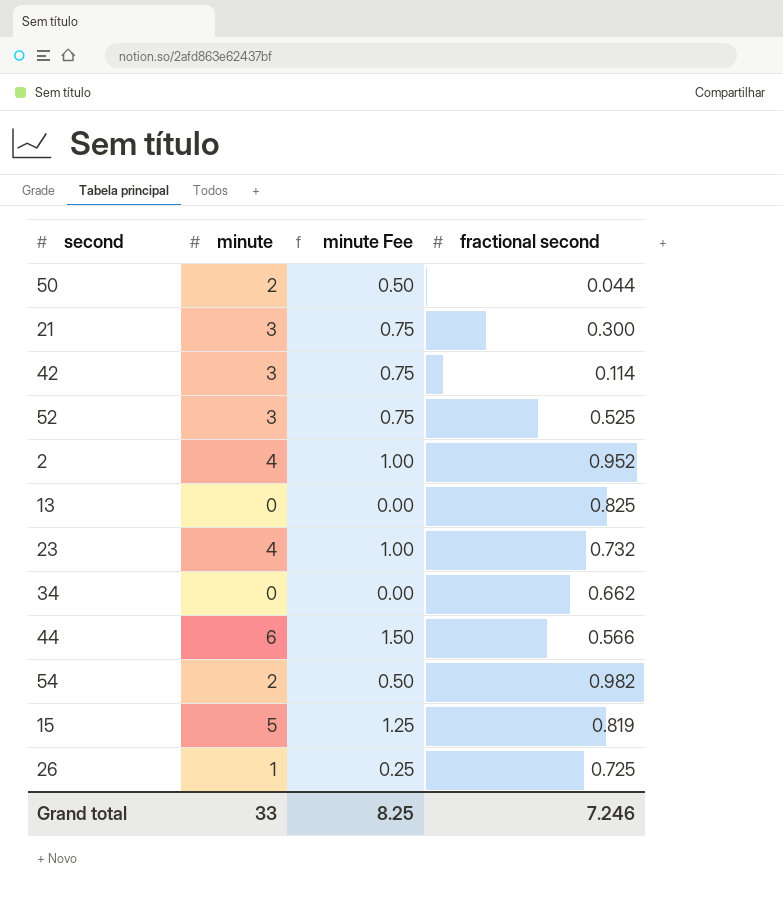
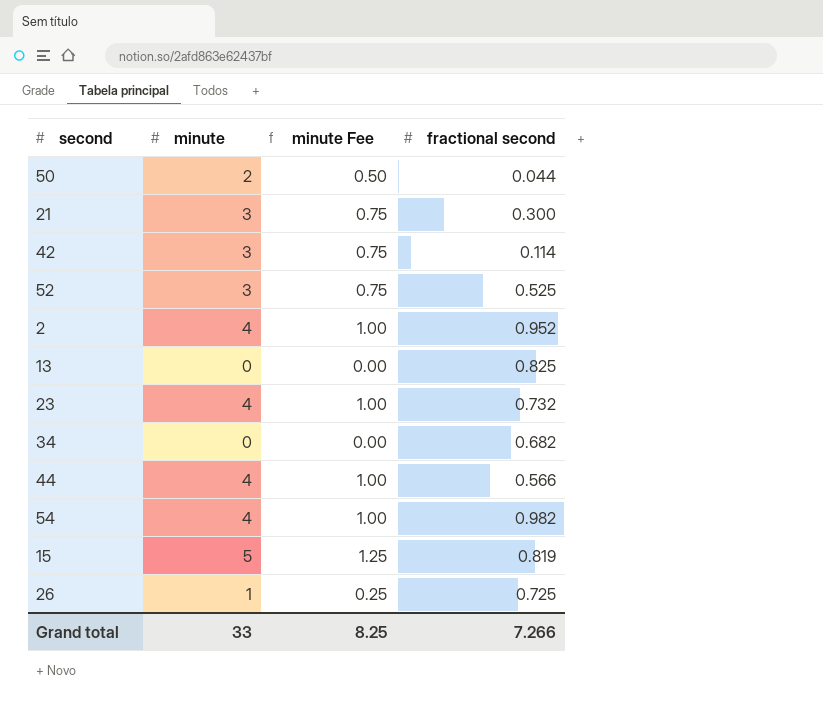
34 | fractional second: 0.662 -> 0.682
44 | minute: 6 -> 4
44 | minute Fee: 1.50 -> 1.00
54 | minute: 2 -> 4
54 | minute Fee: 0.50 -> 1.00
Grand total | fractional second: 7.246 -> 7.266

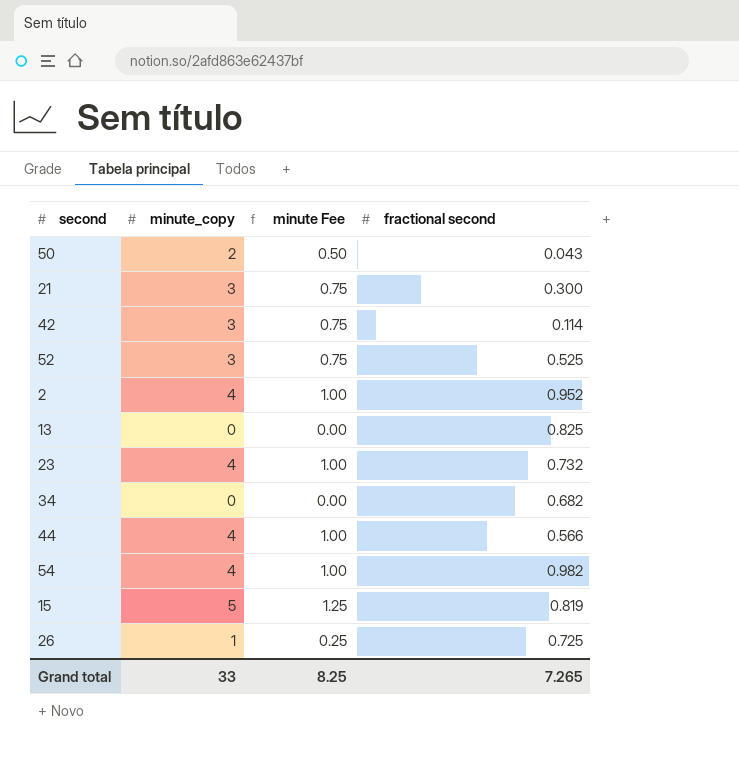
column name: minute -> minute_copy
50 | fractional second: 0.044 -> 0.043
Grand total | fractional second: 7.266 -> 7.265

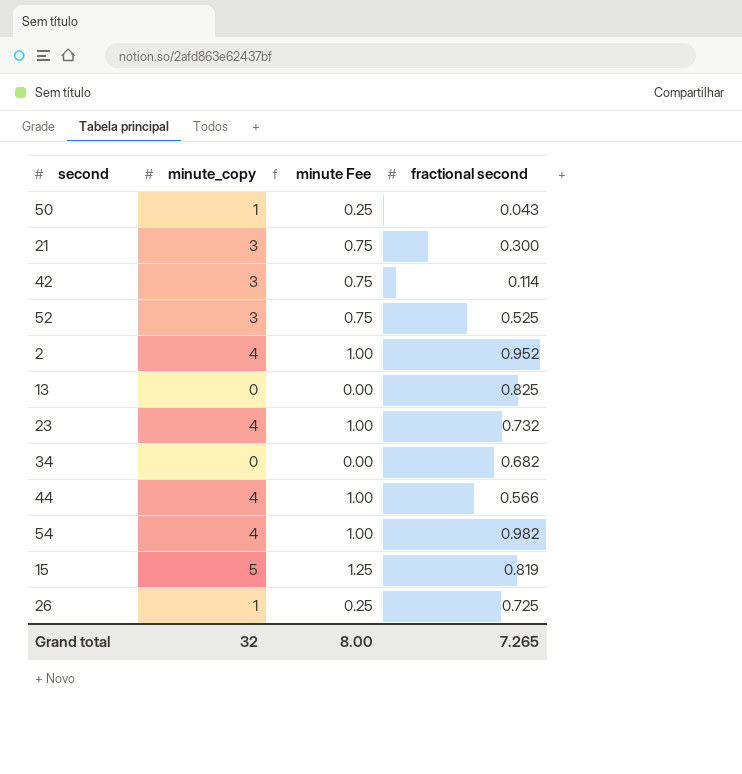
50 | minute_copy: 2 -> 1
50 | minute Fee: 0.50 -> 0.25
Grand total | minute_copy: 33 -> 32
Grand total | minute Fee: 8.25 -> 8.00

